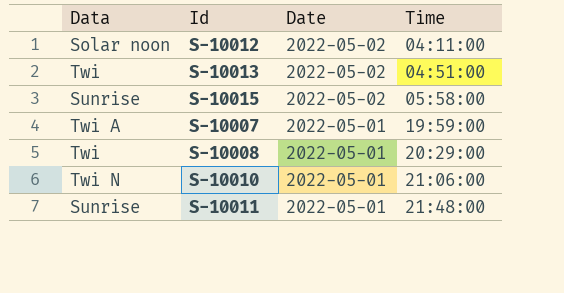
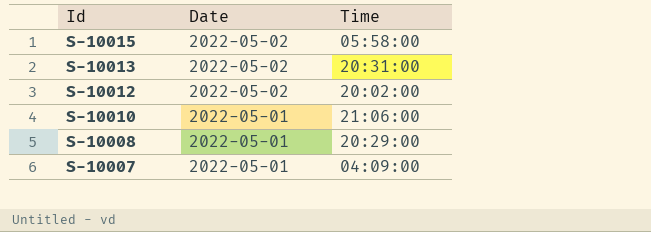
row order: Date descending -> Id descending
column Data | position: 1 -> none
row S-10011: Sunrise | 2022-05-01 | 21:48:00 -> none
S-10013 | Time: 04:51:00 -> 20:31:00
S-10012 | Time: 04:11:00 -> 20:02:00
S-10007 | Time: 19:59:00 -> 04:09:00

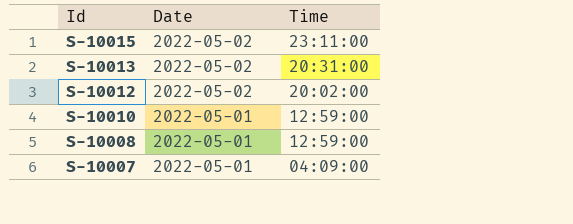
S-10015 | Time: 05:58:00 -> 23:11:00
S-10010 | Time: 21:06:00 -> 12:59:00
S-10008 | Time: 20:29:00 -> 12:59:00

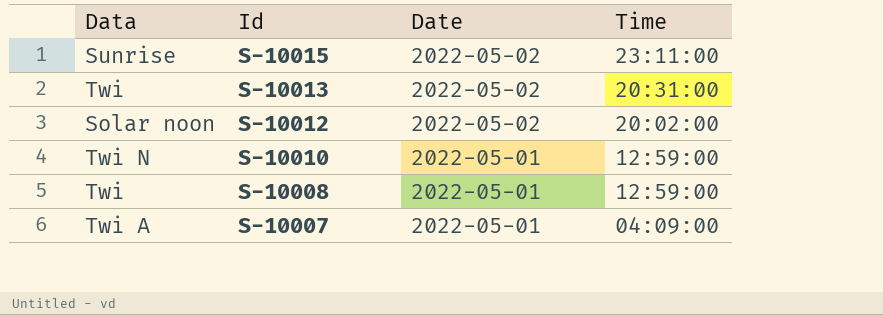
column Data | position: none -> 1

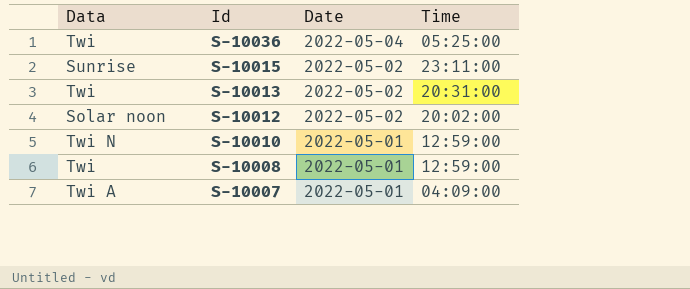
row S-10036: none -> Twi | 2022-05-04 | 05:25:00

